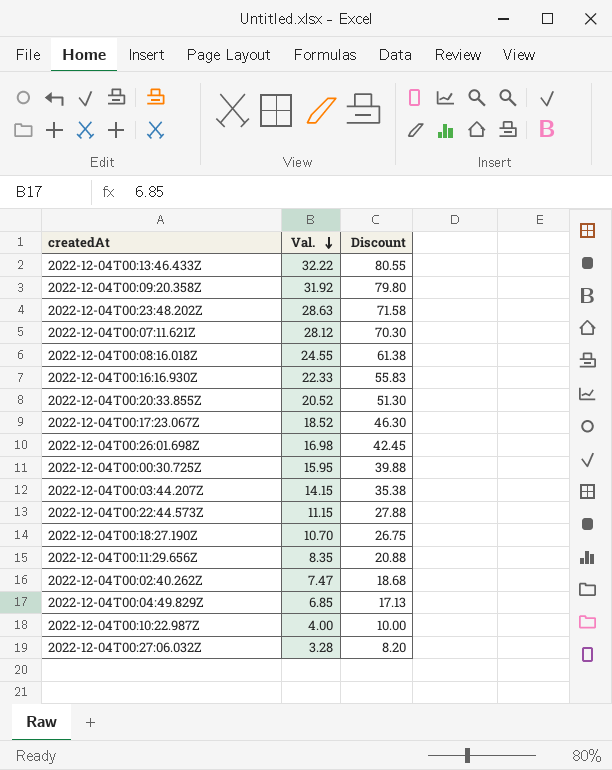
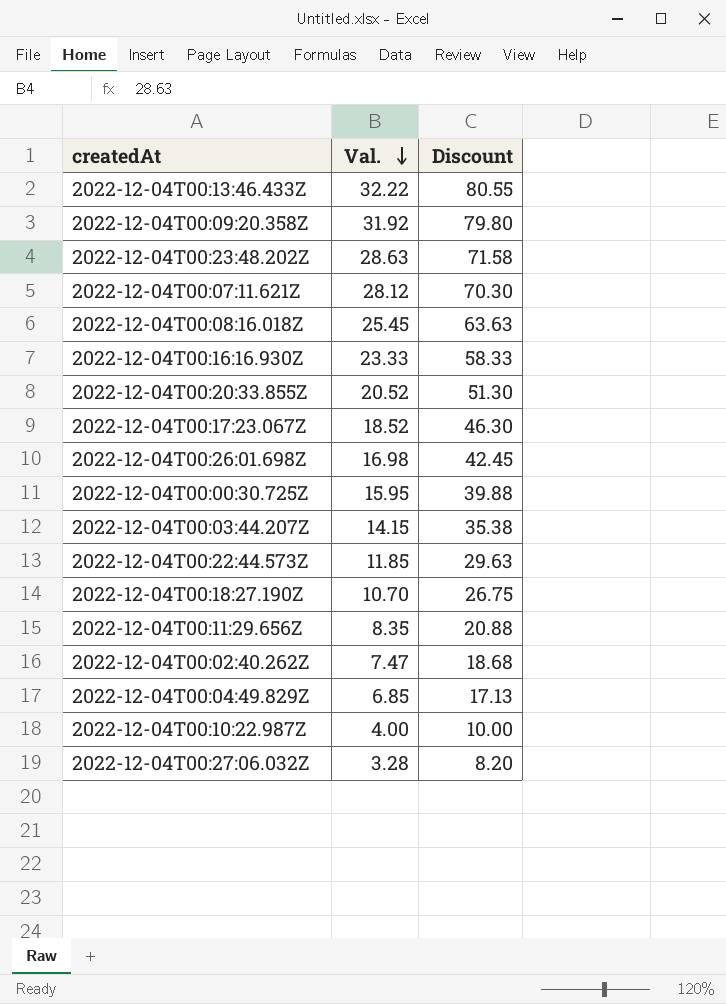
2022-12-04T00:08:16.018Z | Val.: 24.55 -> 25.45
2022-12-04T00:08:16.018Z | Discount: 61.38 -> 63.63
2022-12-04T00:16:16.930Z | Val.: 22.33 -> 23.33
2022-12-04T00:16:16.930Z | Discount: 55.83 -> 58.33
2022-12-04T00:22:44.573Z | Val.: 11.15 -> 11.85
2022-12-04T00:22:44.573Z | Discount: 27.88 -> 29.63

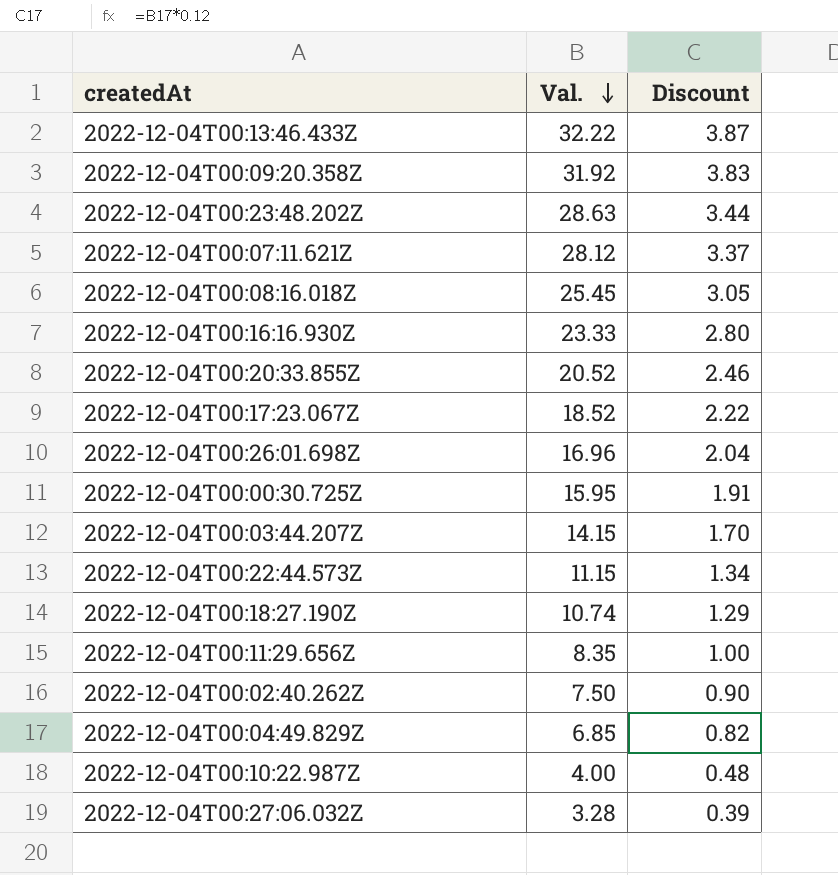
column Discount | formula: [Val.] * 2.5 -> [Val.] * 0.12
2022-12-04T00:26:01.698Z | Val.: 16.98 -> 16.96
2022-12-04T00:22:44.573Z | Val.: 11.85 -> 11.15
2022-12-04T00:18:27.190Z | Val.: 10.70 -> 10.74
2022-12-04T00:02:40.262Z | Val.: 7.47 -> 7.50

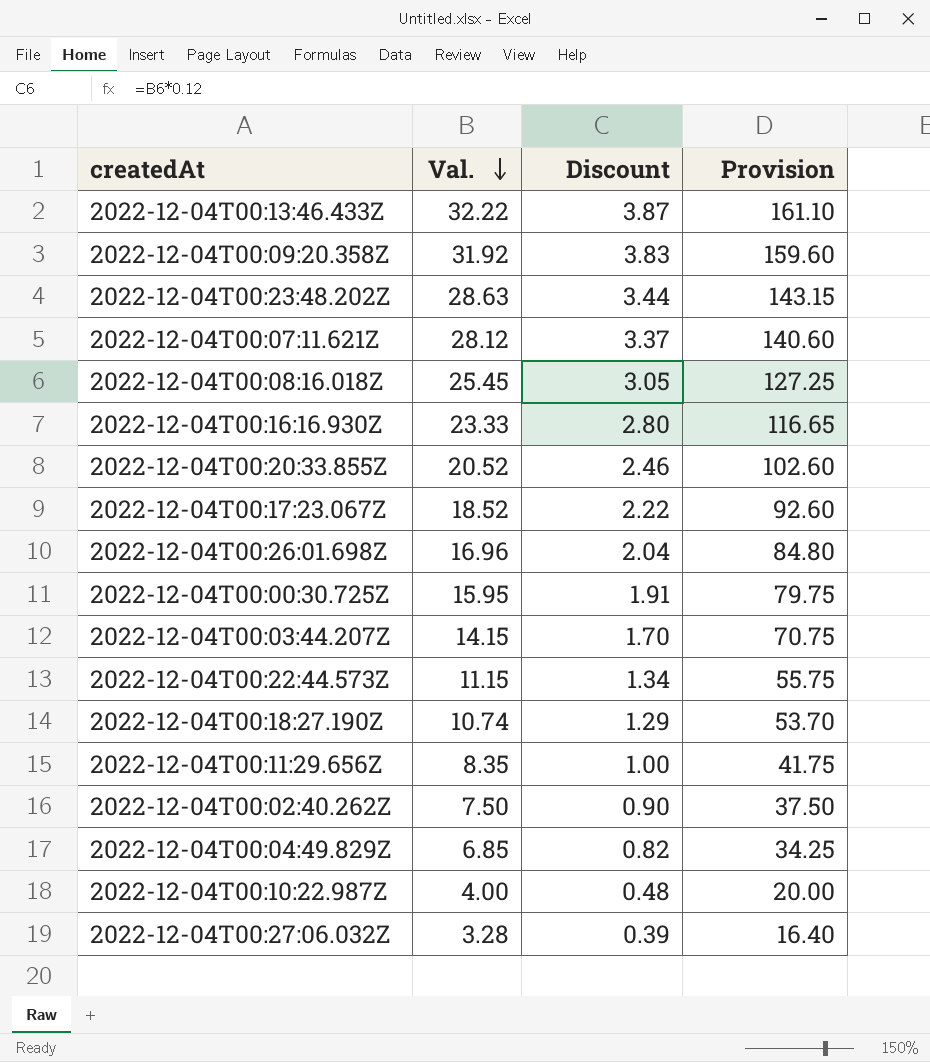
column Provision | formula: none -> [Val.] * 5

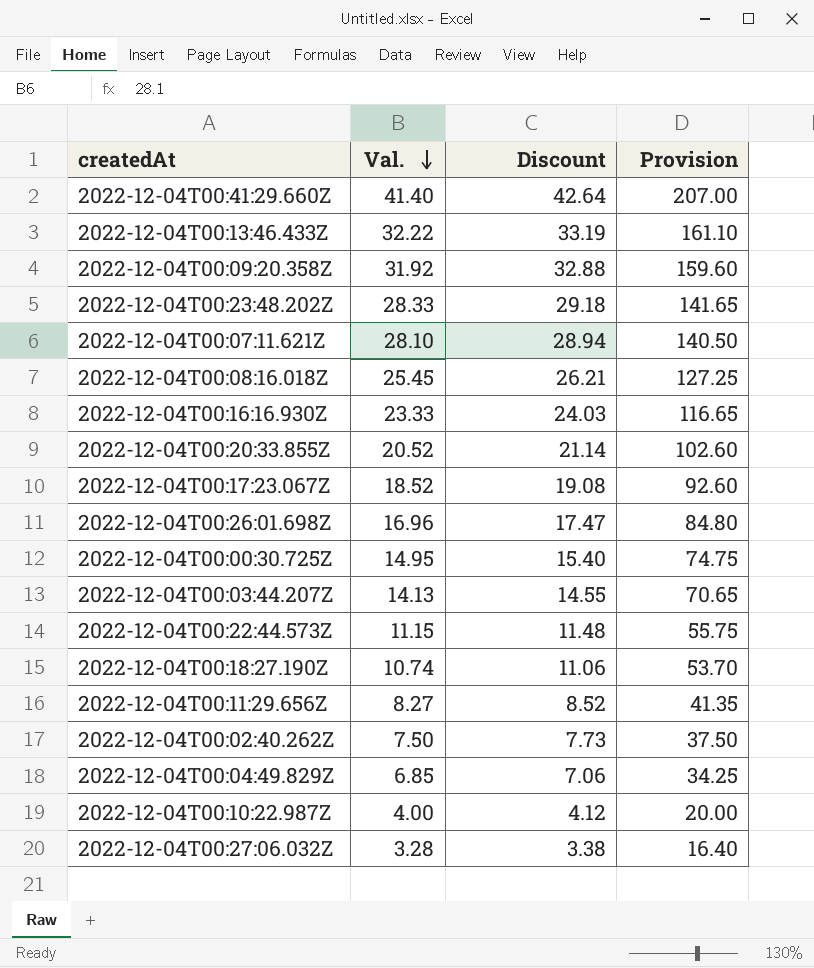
column Discount | formula: [Val.] * 0.12 -> [Val.] * 1.03
row 2022-12-04T00:41:29.660Z: none -> 41.40 | 42.64 | 207.00
2022-12-04T00:23:48.202Z | Val.: 28.63 -> 28.33
2022-12-04T00:23:48.202Z | Provision: 143.15 -> 141.65
2022-12-04T00:07:11.621Z | Val.: 28.12 -> 28.10
2022-12-04T00:07:11.621Z | Provision: 140.60 -> 140.50
2022-12-04T00:00:30.725Z | Val.: 15.95 -> 14.95
2022-12-04T00:00:30.725Z | Provision: 79.75 -> 74.75
2022-12-04T00:03:44.207Z | Val.: 14.15 -> 14.13
2022-12-04T00:03:44.207Z | Provision: 70.75 -> 70.65
2022-12-04T00:11:29.656Z | Val.: 8.35 -> 8.27
2022-12-04T00:11:29.656Z | Provision: 41.75 -> 41.35

